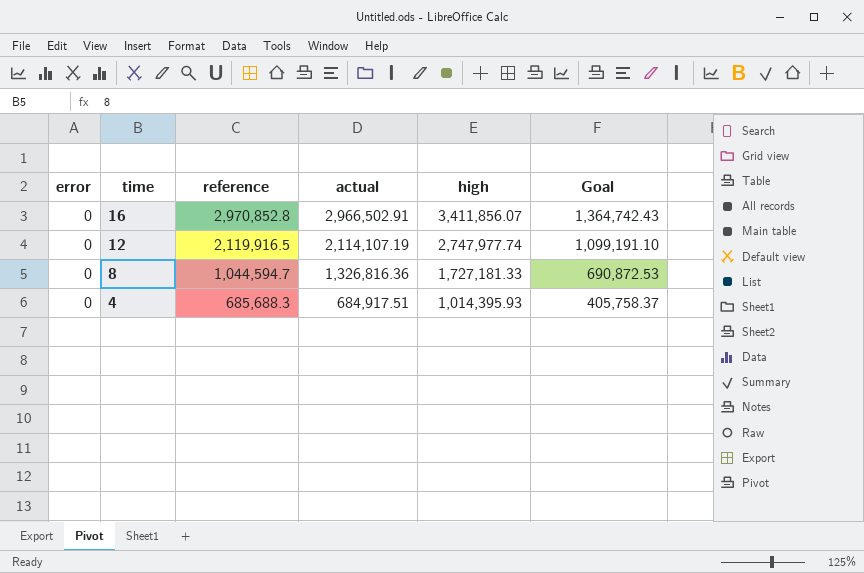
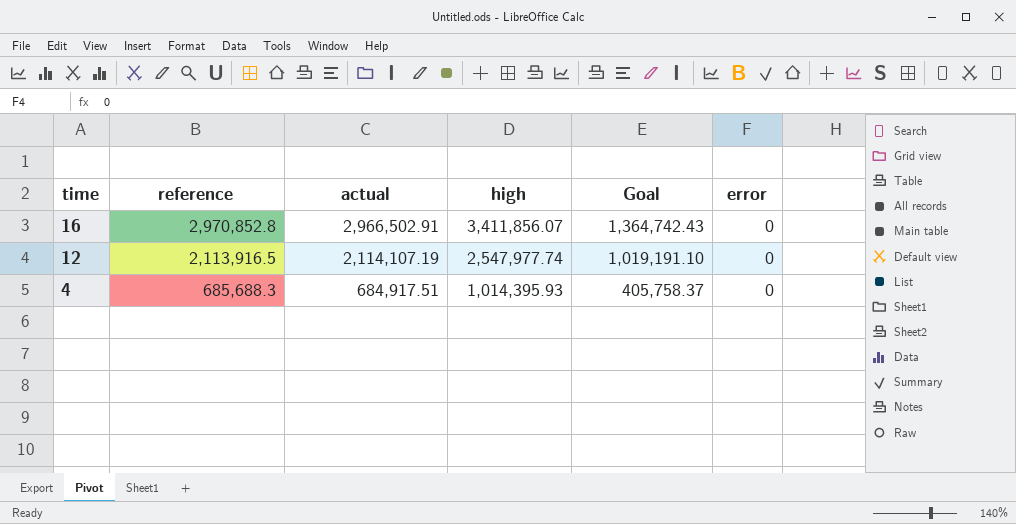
column error | position: 1 -> 6
row 8: 0 | 1,044,594.7 | 1,326,816.36 | 1,727,181.33 | 690,872.53 -> none
12 | reference: 2,119,916.5 -> 2,113,916.5
12 | high: 2,747,977.74 -> 2,547,977.74
12 | Goal: 1,099,191.10 -> 1,019,191.10

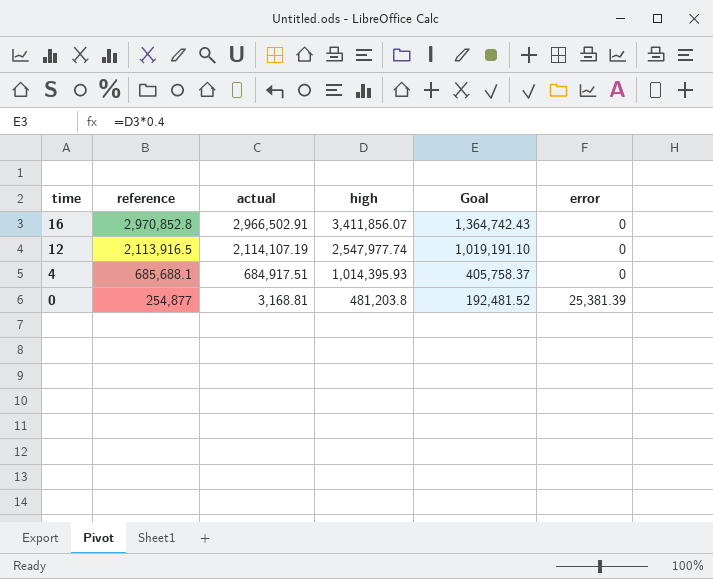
4 | reference: 685,688.3 -> 685,688.1
row 0: none -> 254,877 | 3,168.81 | 481,203.8 | 192,481.52 | 25,381.39

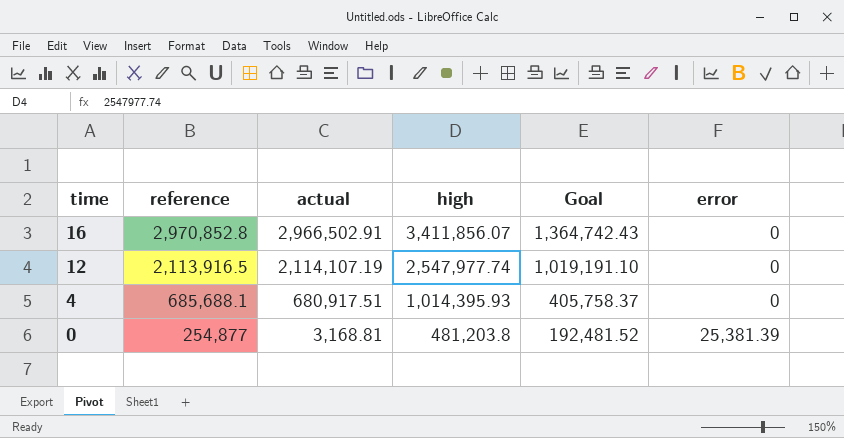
4 | actual: 684,917.51 -> 680,917.51

